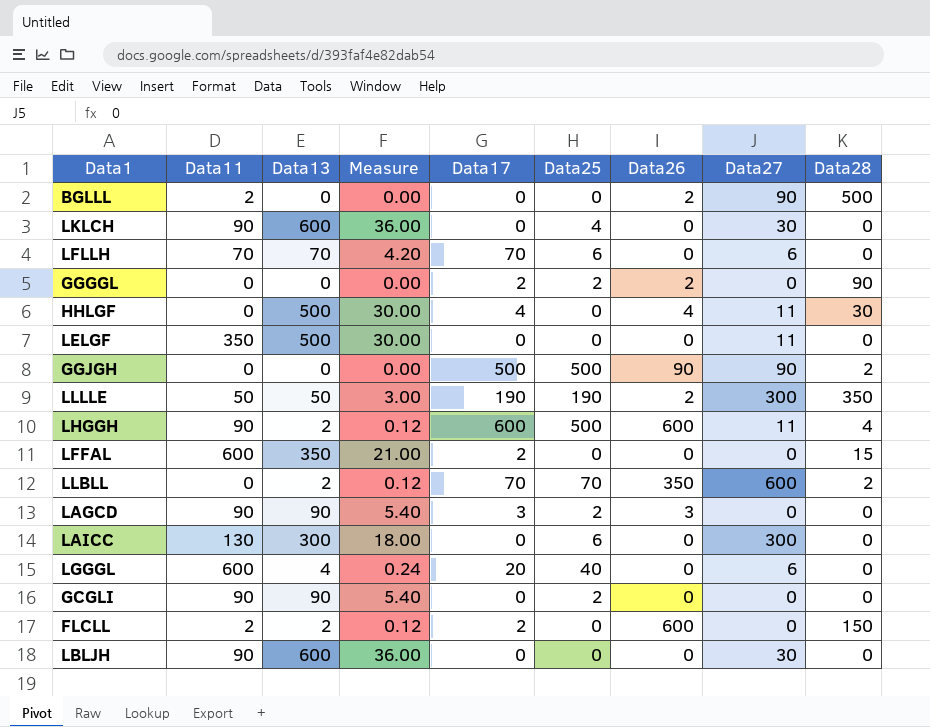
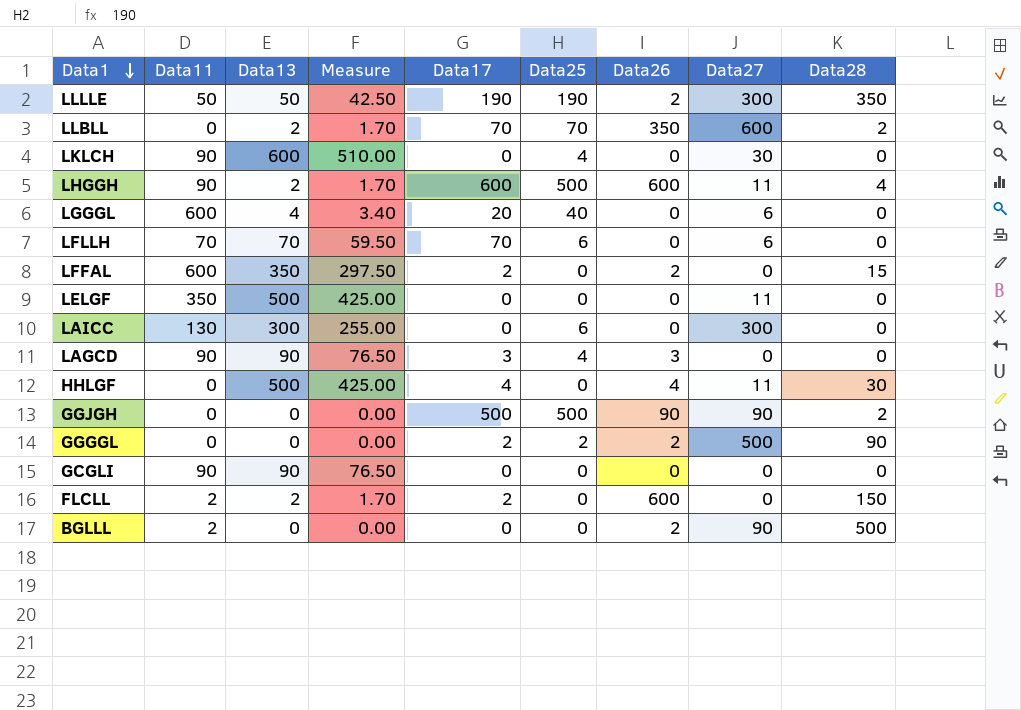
row order: none -> Data1 descending
column Measure | formula: [Data13] * 0.06 -> [Data13] * 0.85
row LBLJH: 90 | 600 | 36.00 | 0 | 0 | 0 | 30 | 0 -> none
LFFAL | Data26: 0 -> 2
LAGCD | Data25: 2 -> 4
GGGGL | Data27: 0 -> 500
GCGLI | Data25: 2 -> 0

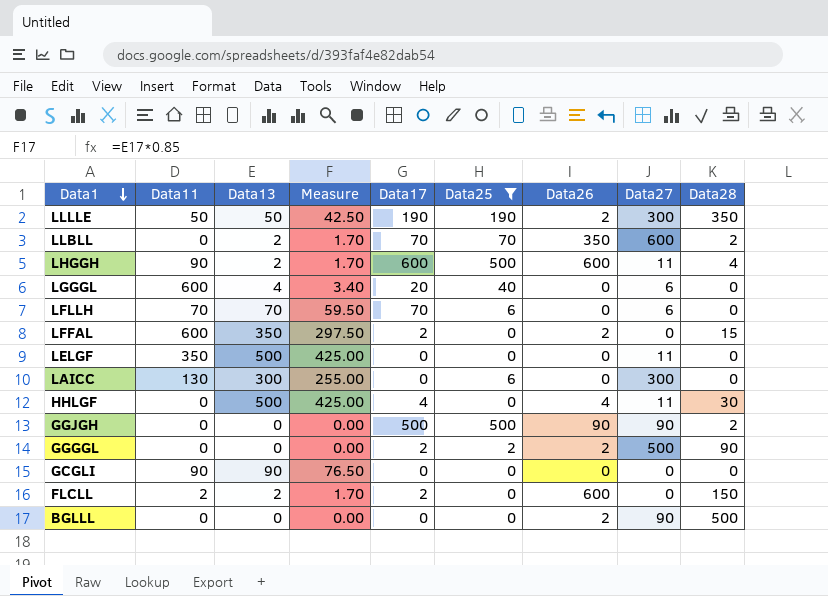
filter: none -> Data25 != 4
BGLLL | Data11: 2 -> 0

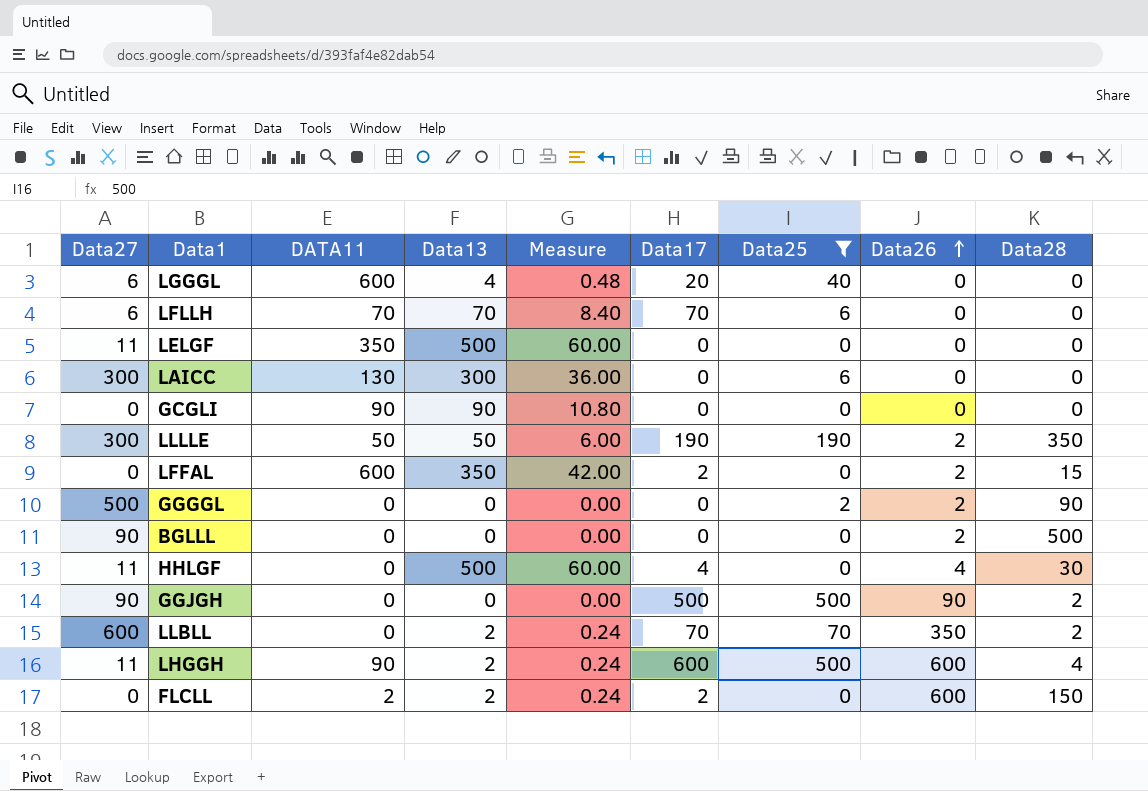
row order: Data1 descending -> Data26 ascending
column Data27 | position: 8 -> 1
column name: Data11 -> DATA11
column Measure | formula: [Data13] * 0.85 -> [Data13] * 0.12
GGGGL | Data17: 2 -> 0

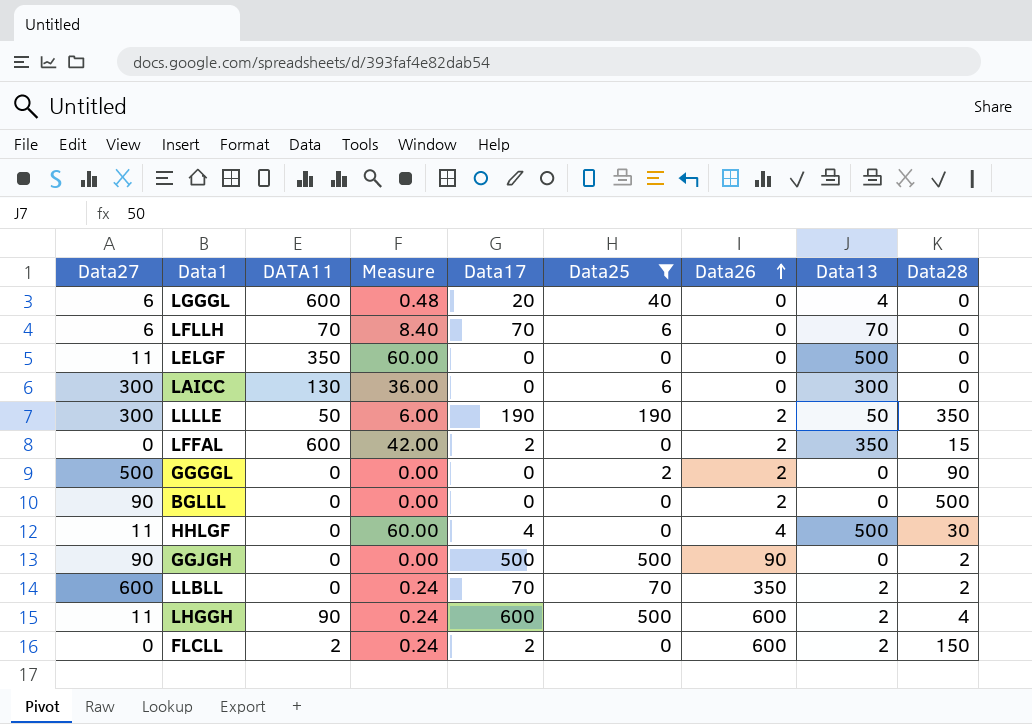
column Data13 | position: 4 -> 8
row GCGLI: 0 | 90 | 90 | 10.80 | 0 | 0 | 0 | 0 -> none

